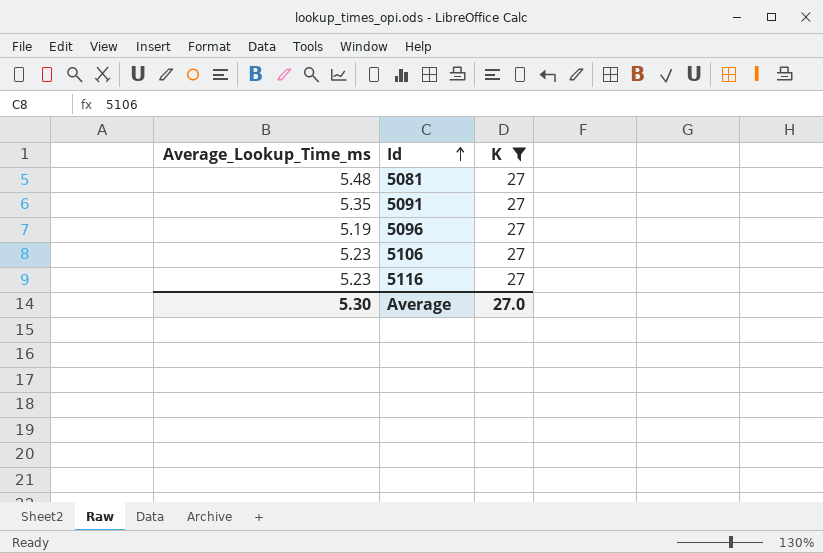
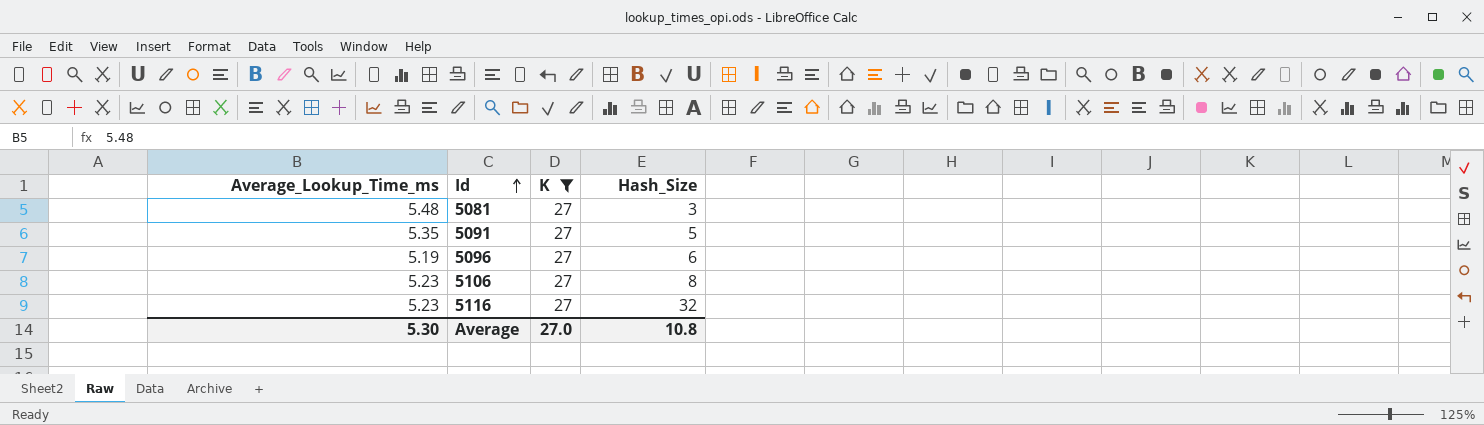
column Hash_Size | position: none -> 4

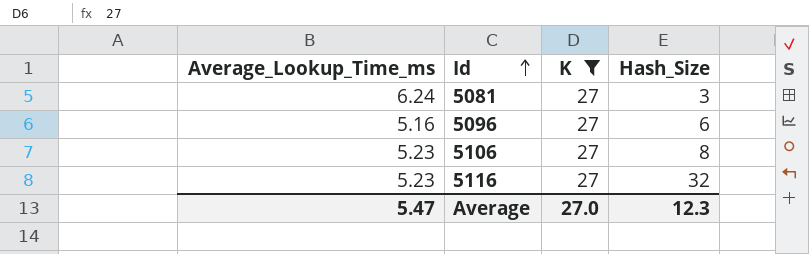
row 5091: 5.35 | 27 | 5 -> none
5081 | Average_Lookup_Time_ms: 5.48 -> 6.24
5096 | Average_Lookup_Time_ms: 5.19 -> 5.16
Average | Average_Lookup_Time_ms: 5.30 -> 5.47
Average | Hash_Size: 10.8 -> 12.3

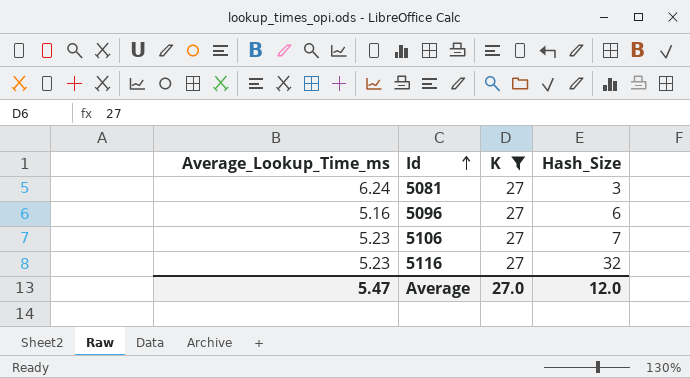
5106 | Hash_Size: 8 -> 7
Average | Hash_Size: 12.3 -> 12.0

